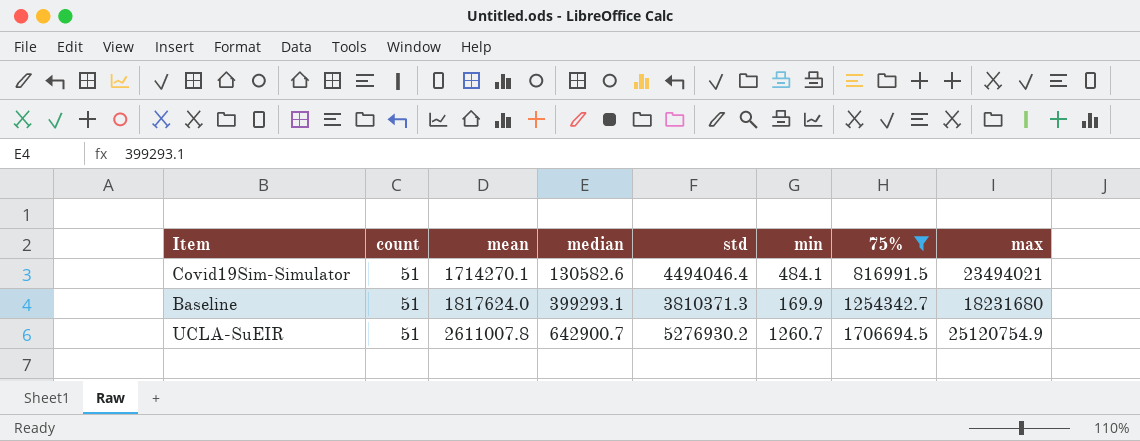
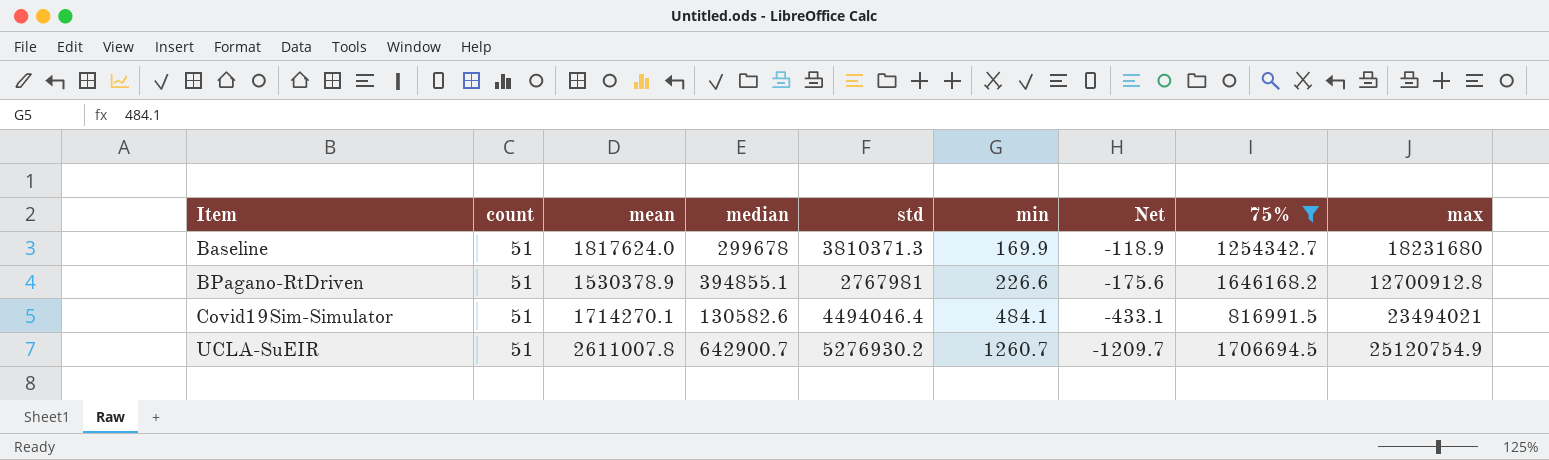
row order: mean ascending -> Item ascending
column Net | formula: none -> [count] - [min]
Baseline | median: 399293.1 -> 299678
row BPagano-RtDriven: none -> 51 | 1530378.9 | 394855.1 | 2767981 | 226.6 | -175.6 | 1646168.2 | 12700912.8

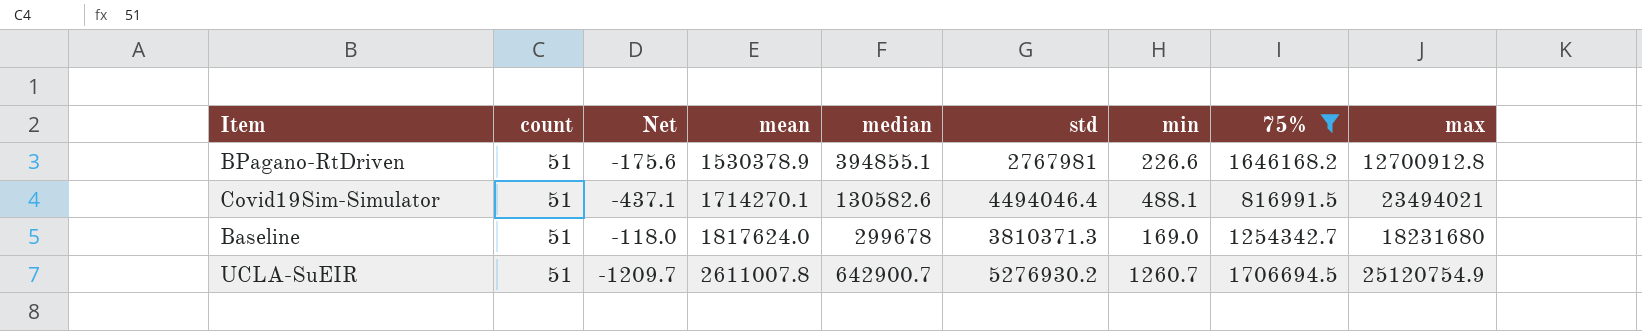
row order: Item ascending -> mean ascending
column Net | position: 7 -> 3
Covid19Sim-Simulator | Net: -433.1 -> -437.1
Covid19Sim-Simulator | min: 484.1 -> 488.1
Baseline | Net: -118.9 -> -118.0
Baseline | min: 169.9 -> 169.0

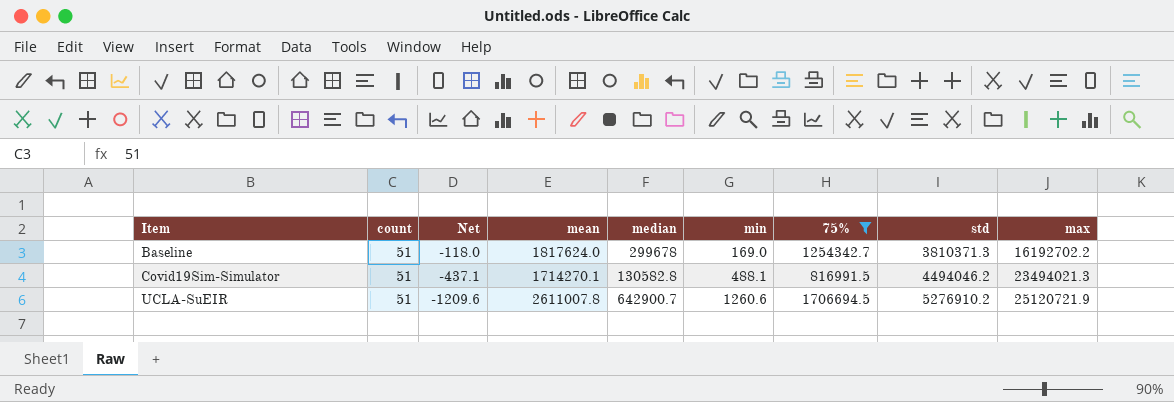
row order: mean ascending -> Item ascending
column std | position: 6 -> 8
row BPagano-RtDriven: 51 | -175.6 | 1530378.9 | 394855.1 | 2767981 | 226.6 | 1646168.2 | 12700912.8 -> none
Baseline | max: 18231680 -> 16192702.2
Covid19Sim-Simulator | median: 130582.6 -> 130582.8
Covid19Sim-Simulator | std: 4494046.4 -> 4494046.2
Covid19Sim-Simulator | max: 23494021 -> 23494021.3
UCLA-SuEIR | Net: -1209.7 -> -1209.6
UCLA-SuEIR | min: 1260.7 -> 1260.6
UCLA-SuEIR | std: 5276930.2 -> 5276910.2
UCLA-SuEIR | max: 25120754.9 -> 25120721.9

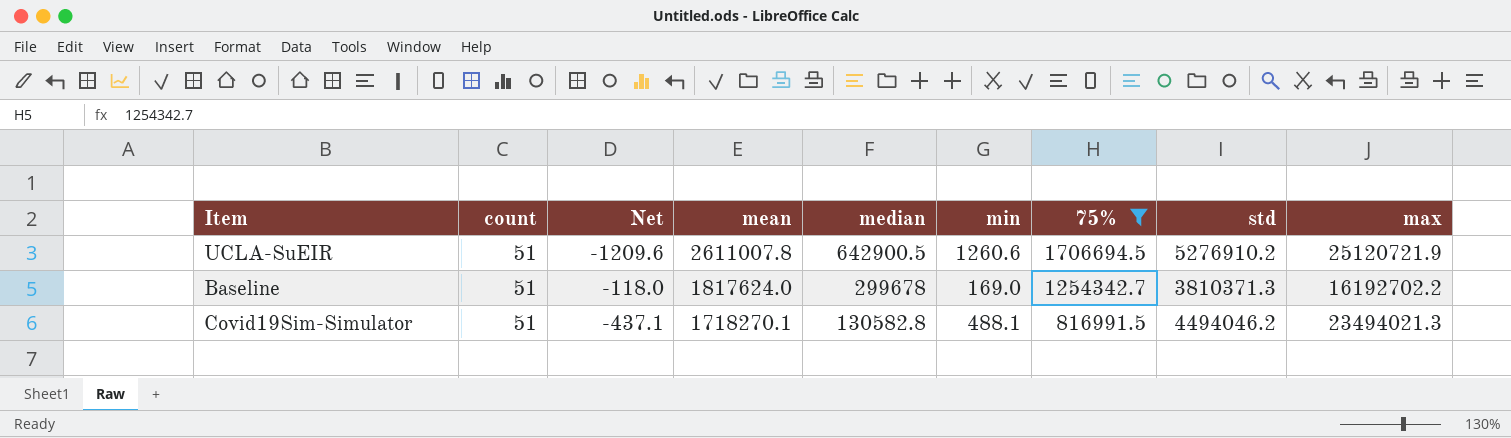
row order: Item ascending -> mean descending
UCLA-SuEIR | median: 642900.7 -> 642900.5
Covid19Sim-Simulator | mean: 1714270.1 -> 1718270.1

